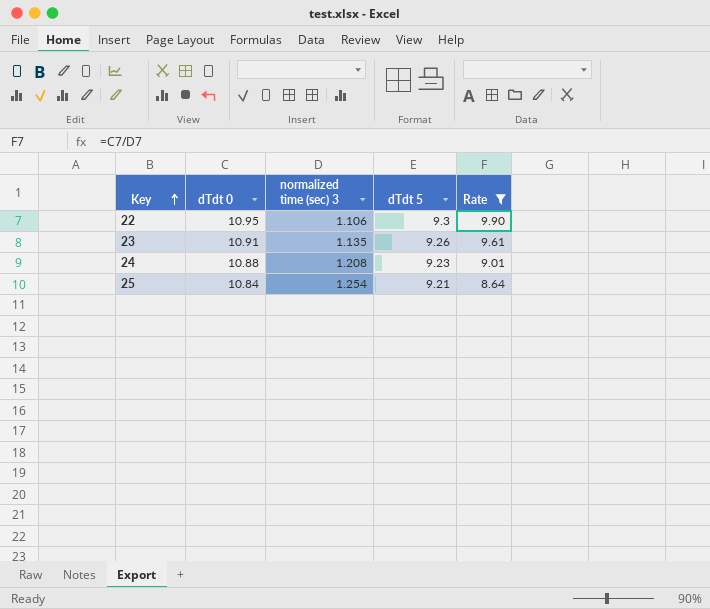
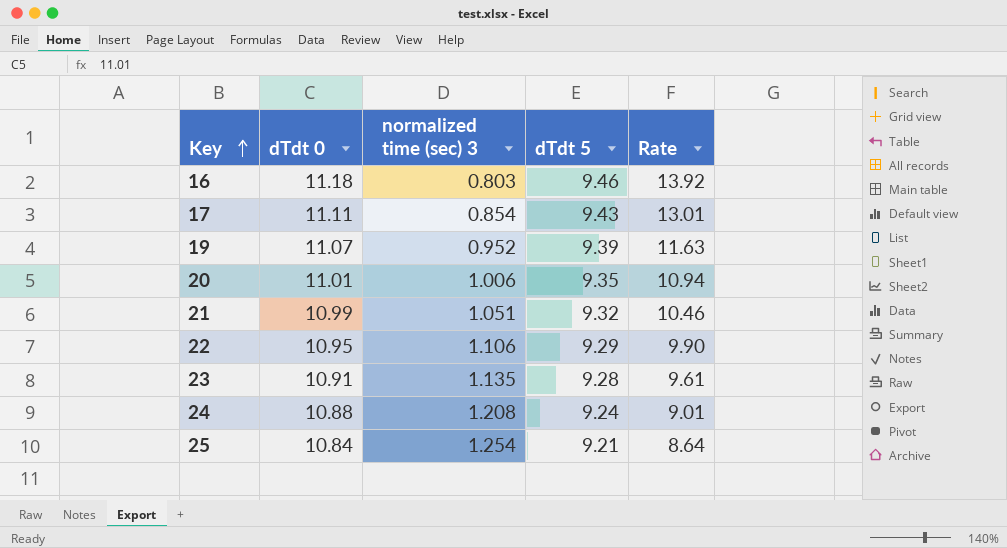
filter: Rate <= 9.90 -> none
22 | dTdt 5: 9.3 -> 9.29
23 | dTdt 5: 9.26 -> 9.28
24 | dTdt 5: 9.23 -> 9.24

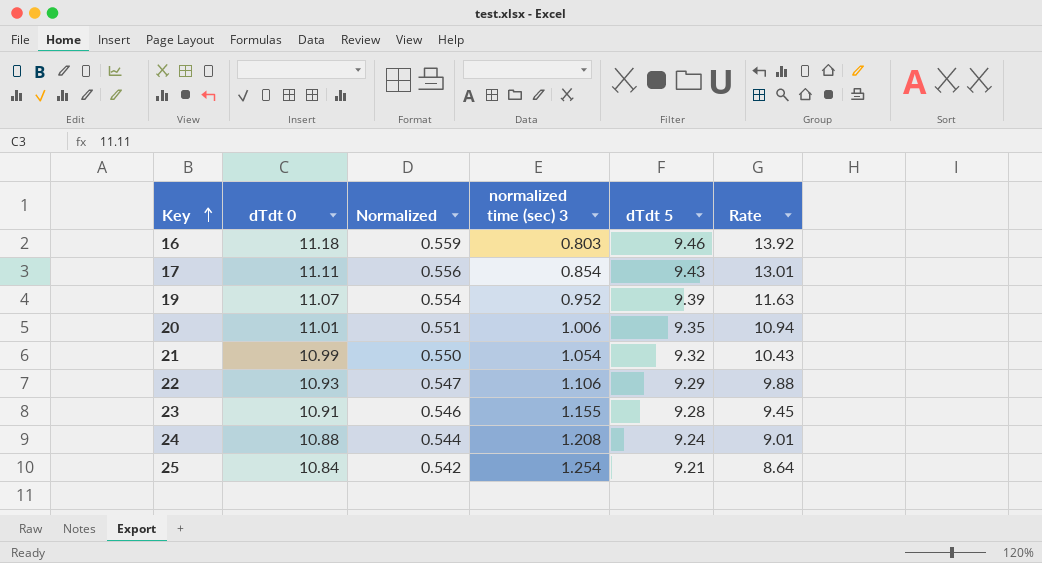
column Normalized | formula: none -> [dTdt 0] * 0.05
21 | normalized time (sec) 3: 1.051 -> 1.054
21 | Rate: 10.46 -> 10.43
22 | dTdt 0: 10.95 -> 10.93
22 | Rate: 9.90 -> 9.88
23 | normalized time (sec) 3: 1.135 -> 1.155
23 | Rate: 9.61 -> 9.45

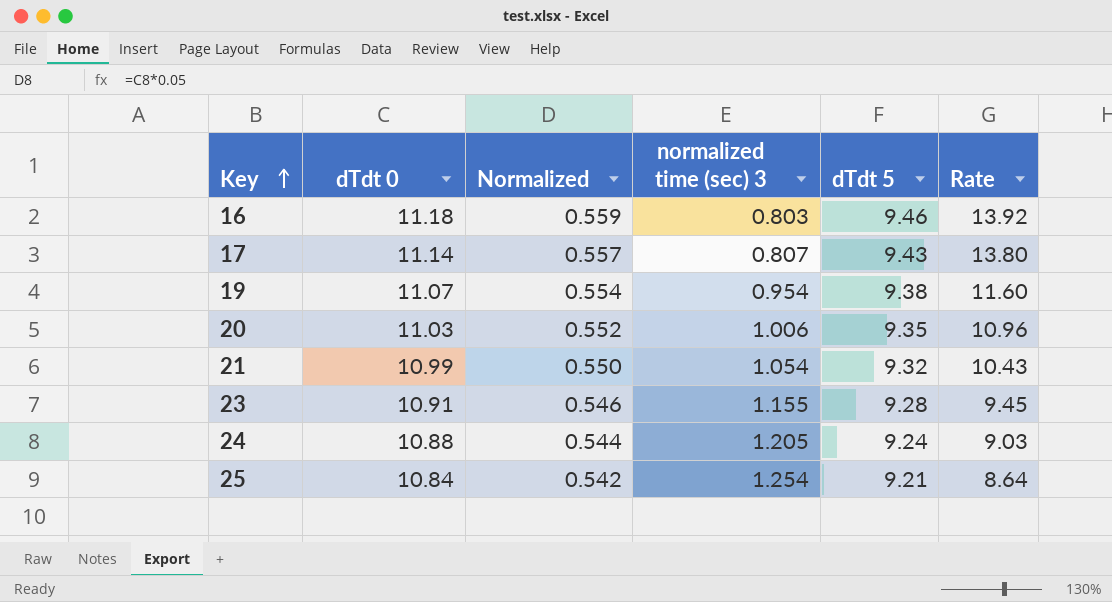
row 22: 10.93 | 0.547 | 1.106 | 9.29 | 9.88 -> none
17 | dTdt 0: 11.11 -> 11.14
17 | Normalized: 0.556 -> 0.557
17 | normalized time (sec) 3: 0.854 -> 0.807
17 | Rate: 13.01 -> 13.80
19 | normalized time (sec) 3: 0.952 -> 0.954
19 | dTdt 5: 9.39 -> 9.38
19 | Rate: 11.63 -> 11.60
20 | dTdt 0: 11.01 -> 11.03
20 | Normalized: 0.551 -> 0.552
20 | Rate: 10.94 -> 10.96
24 | normalized time (sec) 3: 1.208 -> 1.205
24 | Rate: 9.01 -> 9.03

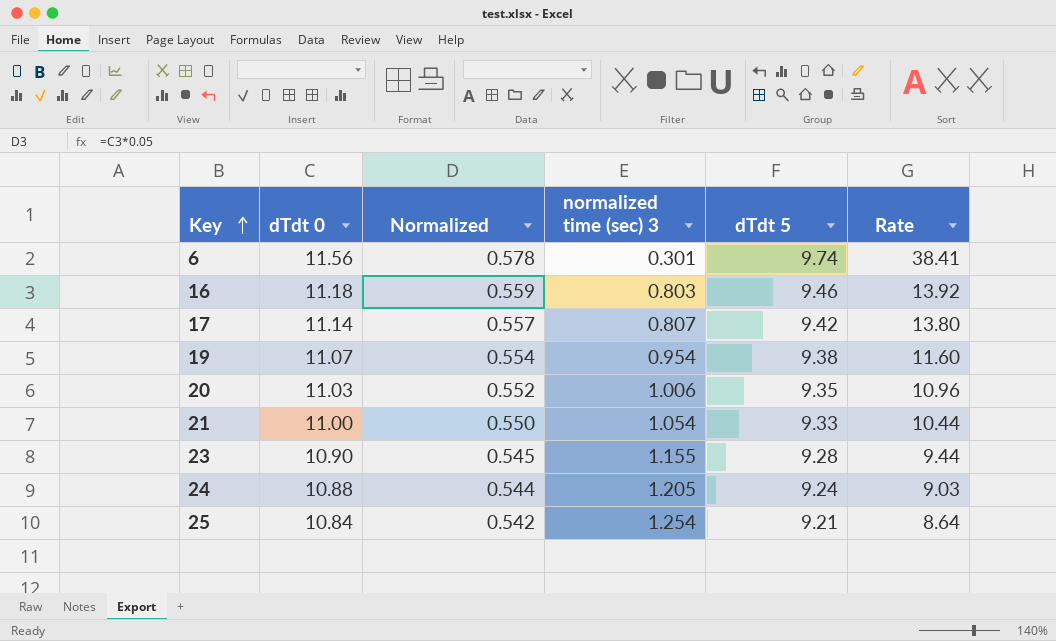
row 6: none -> 11.56 | 0.578 | 0.301 | 9.74 | 38.41
17 | dTdt 5: 9.43 -> 9.42
21 | dTdt 0: 10.99 -> 11.00
21 | dTdt 5: 9.32 -> 9.33
21 | Rate: 10.43 -> 10.44
23 | dTdt 0: 10.91 -> 10.90
23 | Normalized: 0.546 -> 0.545
23 | Rate: 9.45 -> 9.44

